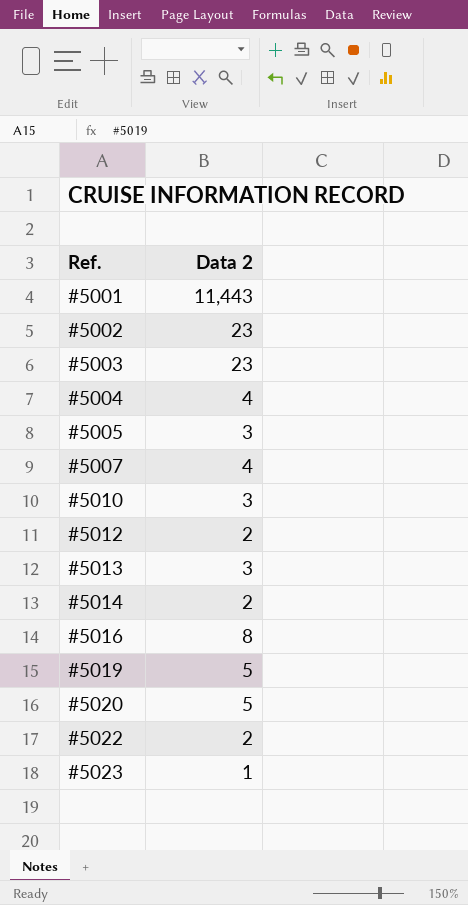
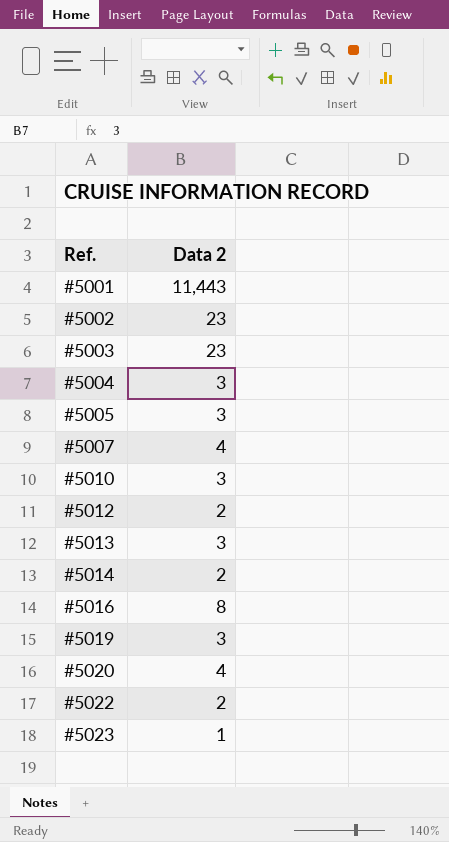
#5004 | Data 2: 4 -> 3
#5019 | Data 2: 5 -> 3
#5020 | Data 2: 5 -> 4

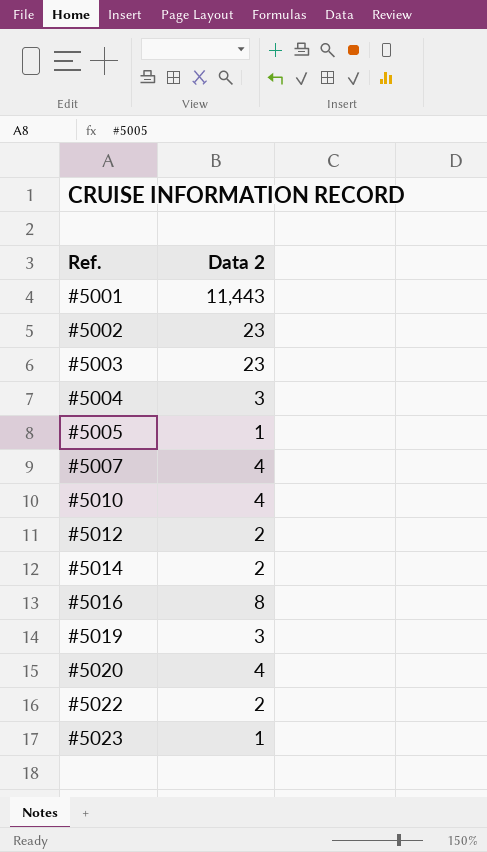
row #5013: 3 -> none
#5005 | Data 2: 3 -> 1
#5010 | Data 2: 3 -> 4

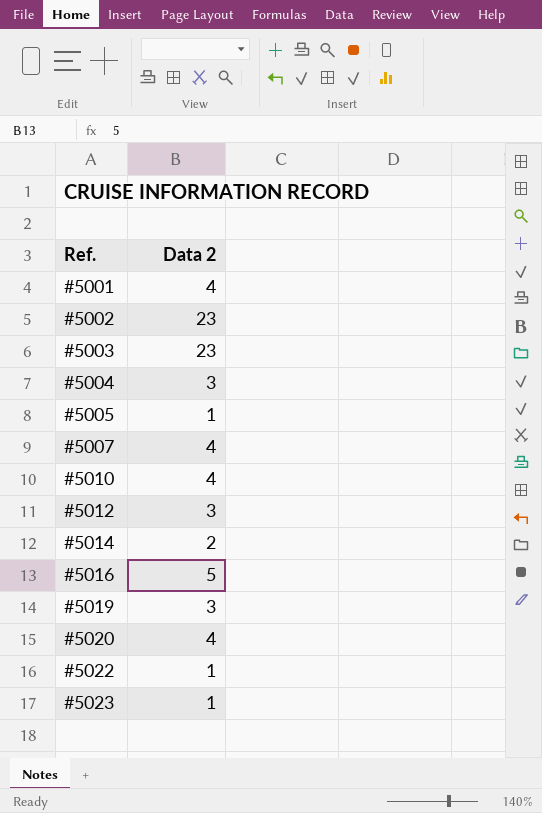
#5001 | Data 2: 11,443 -> 4
#5012 | Data 2: 2 -> 3
#5016 | Data 2: 8 -> 5
#5022 | Data 2: 2 -> 1

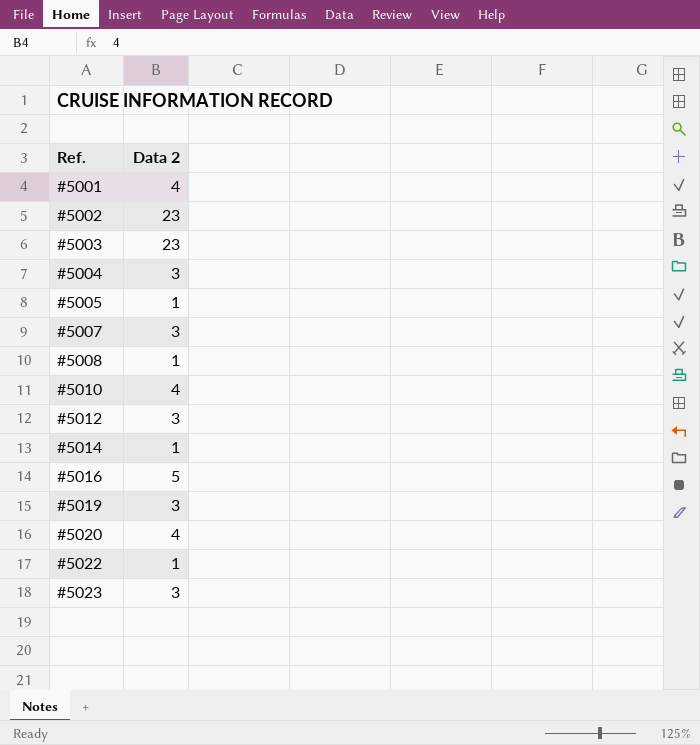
#5007 | Data 2: 4 -> 3
row #5008: none -> 1
#5014 | Data 2: 2 -> 1
#5023 | Data 2: 1 -> 3

